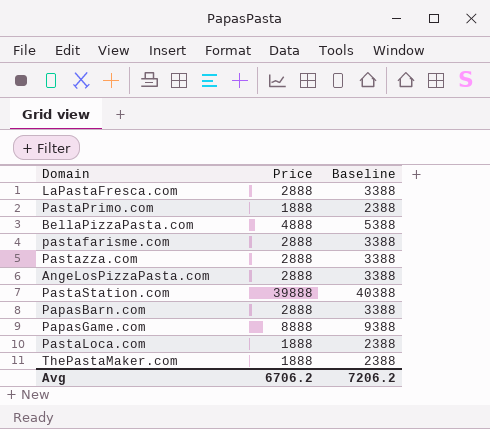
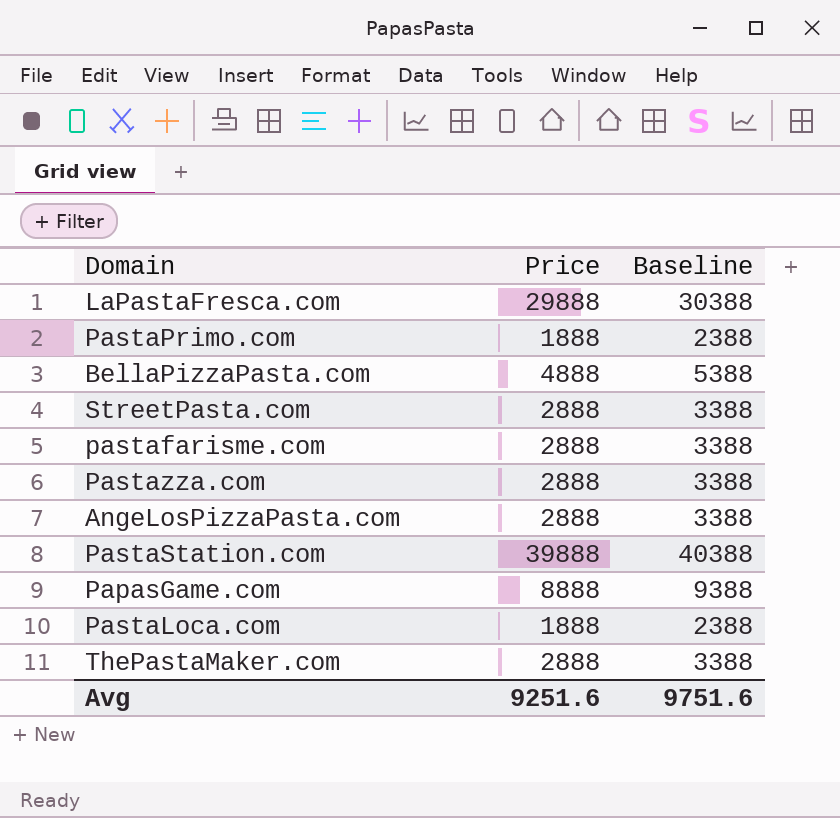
row PapasBarn.com: 2888 | 3388 -> none
LaPastaFresca.com | Price: 2888 -> 29888
LaPastaFresca.com | Baseline: 3388 -> 30388
row StreetPasta.com: none -> 2888 | 3388
ThePastaMaker.com | Price: 1888 -> 2888
ThePastaMaker.com | Baseline: 2388 -> 3388
Avg | Price: 6706.2 -> 9251.6
Avg | Baseline: 7206.2 -> 9751.6

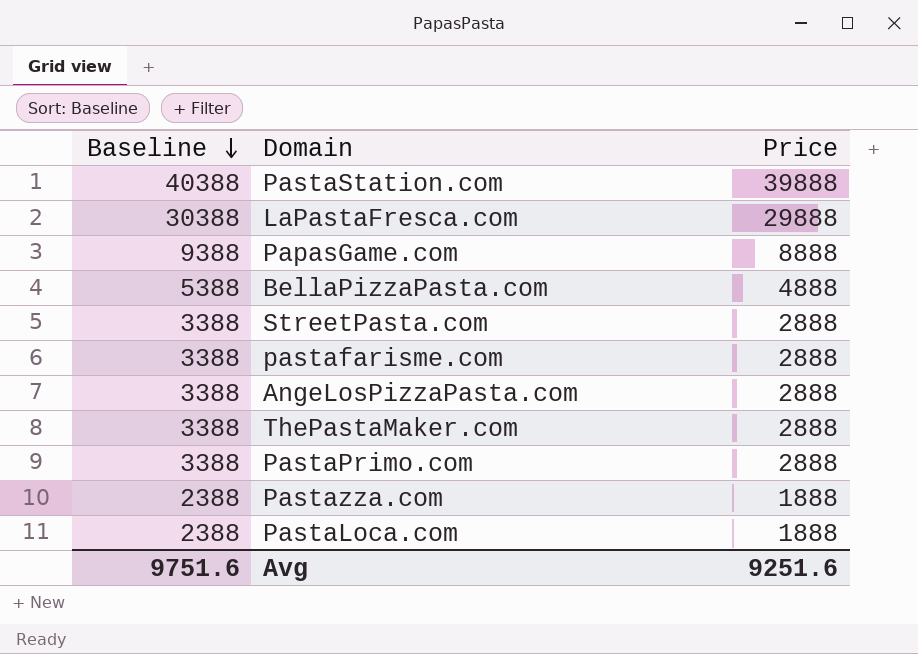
row order: none -> Baseline descending
column Baseline | position: 3 -> 1
PastaPrimo.com | Baseline: 2388 -> 3388
PastaPrimo.com | Price: 1888 -> 2888
Pastazza.com | Baseline: 3388 -> 2388
Pastazza.com | Price: 2888 -> 1888

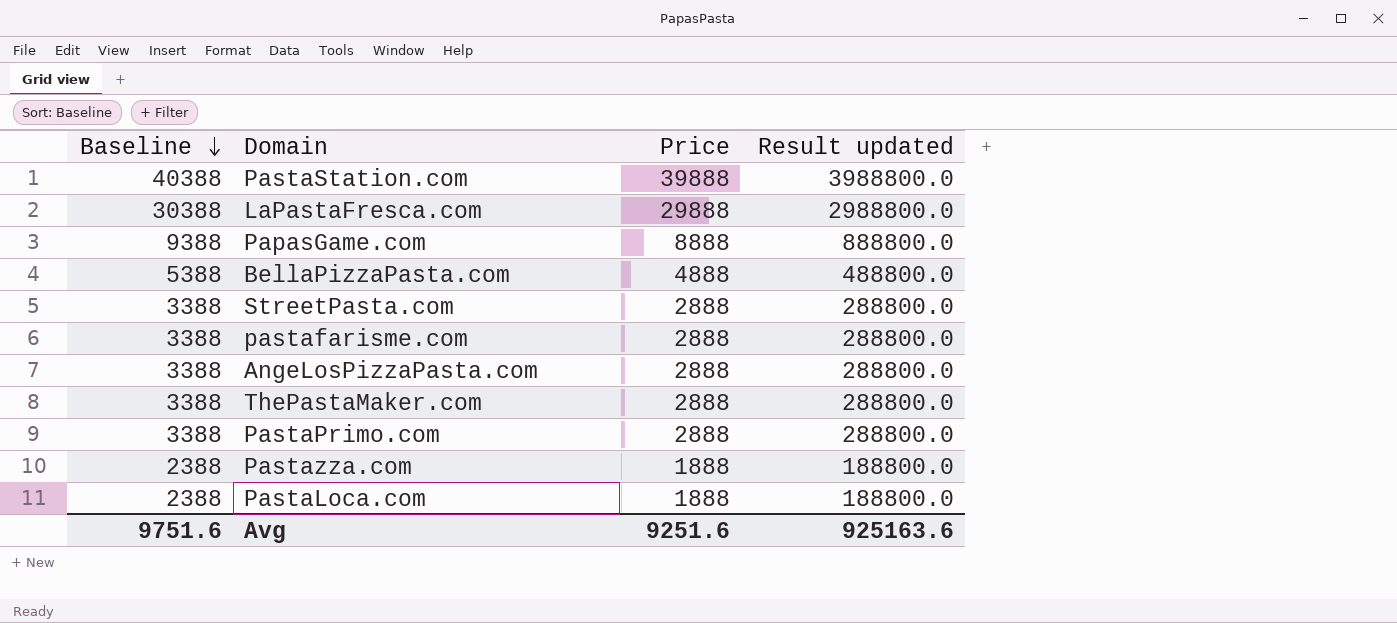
column Result updated | formula: none -> [Price] * 100

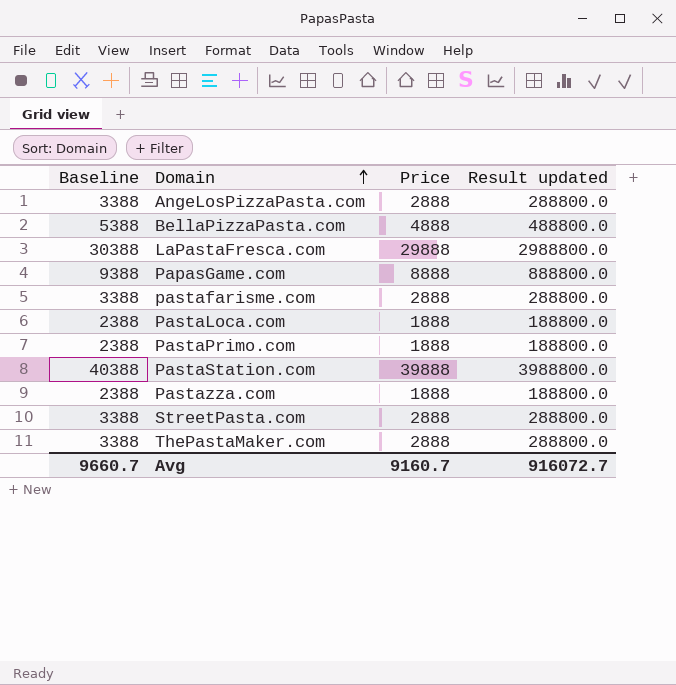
row order: Baseline descending -> Domain ascending
PastaPrimo.com | Baseline: 3388 -> 2388
PastaPrimo.com | Price: 2888 -> 1888
PastaPrimo.com | Result updated: 288800.0 -> 188800.0
Avg | Baseline: 9751.6 -> 9660.7
Avg | Price: 9251.6 -> 9160.7
Avg | Result updated: 925163.6 -> 916072.7

